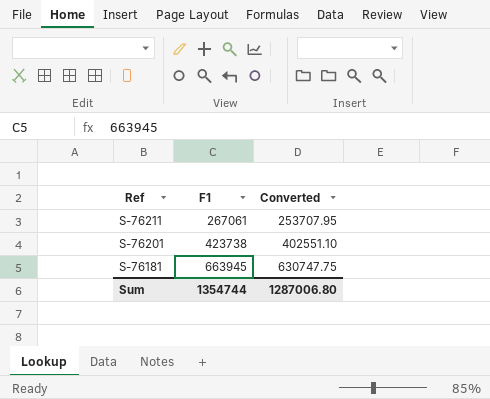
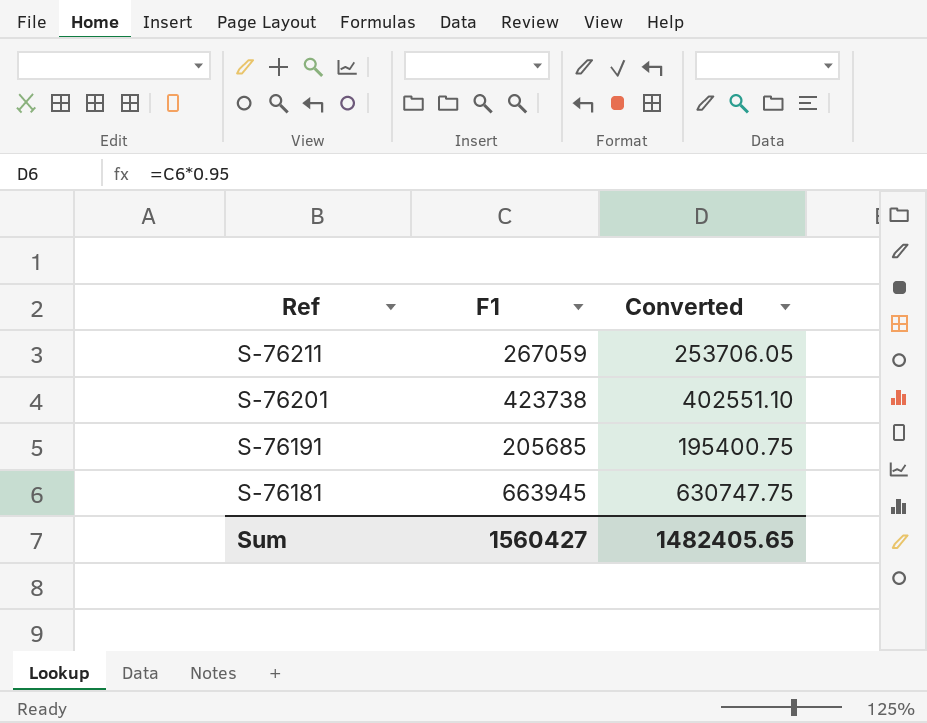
S-76211 | F1: 267061 -> 267059
S-76211 | Converted: 253707.95 -> 253706.05
row S-76191: none -> 205685 | 195400.75
Sum | F1: 1354744 -> 1560427
Sum | Converted: 1287006.80 -> 1482405.65

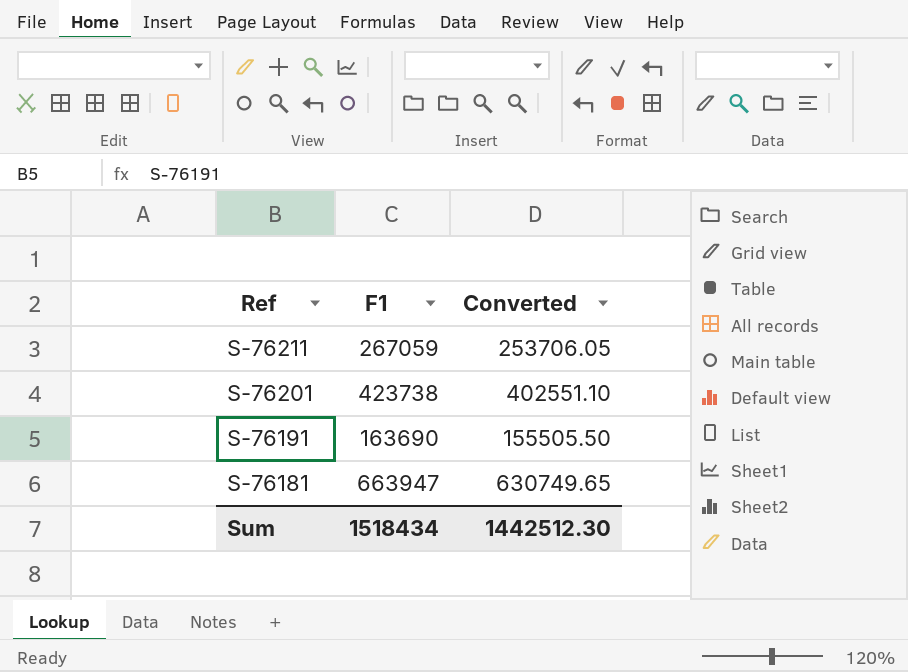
S-76191 | F1: 205685 -> 163690
S-76191 | Converted: 195400.75 -> 155505.50
S-76181 | F1: 663945 -> 663947
S-76181 | Converted: 630747.75 -> 630749.65
Sum | F1: 1560427 -> 1518434
Sum | Converted: 1482405.65 -> 1442512.30

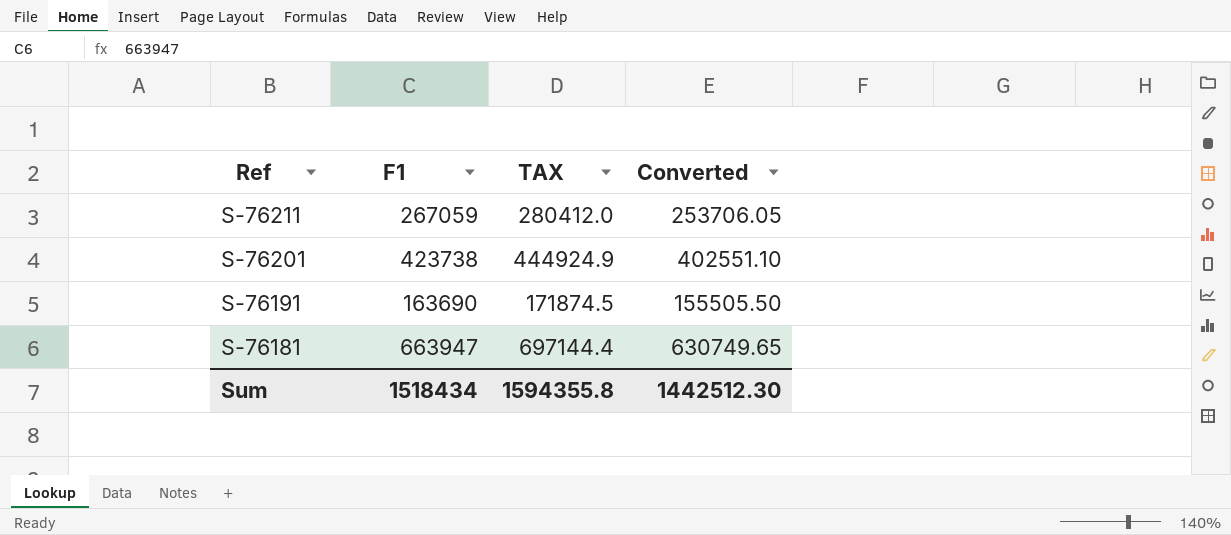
column TAX | formula: none -> [F1] * 1.05

